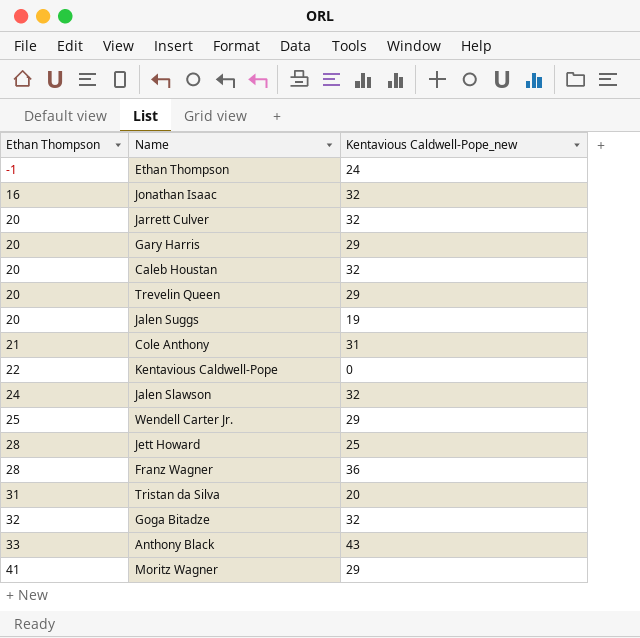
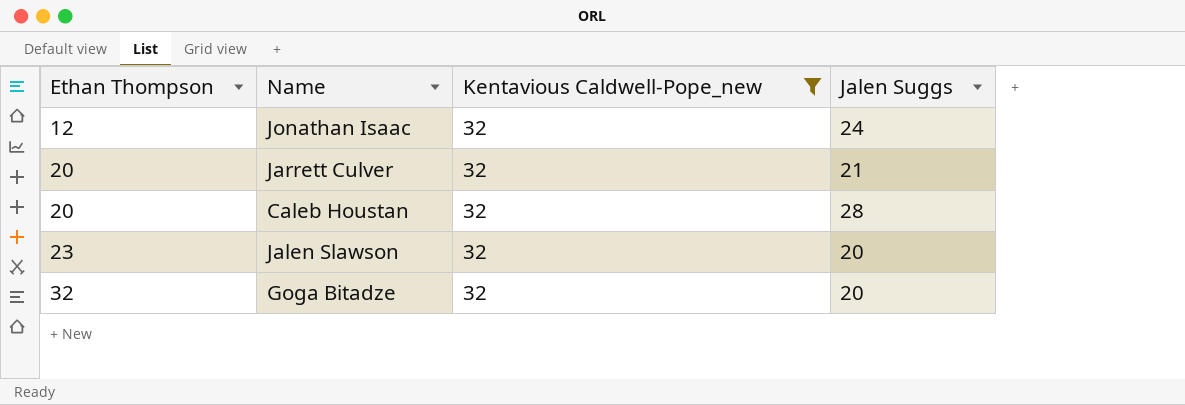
filter: none -> Kentavious Caldwell-Pope_new = 32
column Jalen Suggs | position: none -> 4
Jonathan Isaac | Ethan Thompson: 16 -> 12
Jalen Slawson | Ethan Thompson: 24 -> 23

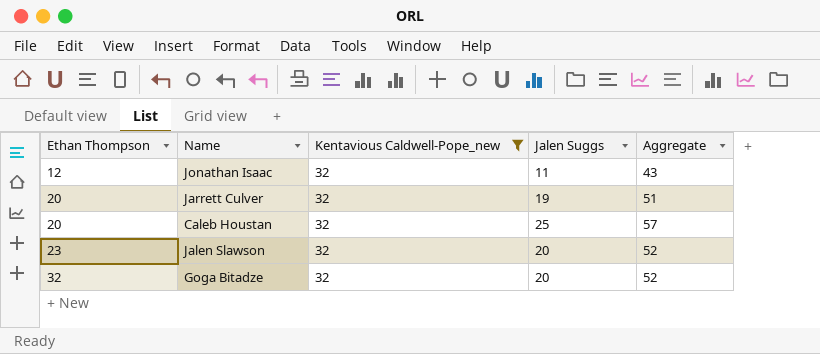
column Aggregate | formula: none -> [Kentavious Caldwell-Pope_new] + [Jalen Suggs]
Jonathan Isaac | Jalen Suggs: 24 -> 11
Jarrett Culver | Jalen Suggs: 21 -> 19
Caleb Houstan | Jalen Suggs: 28 -> 25

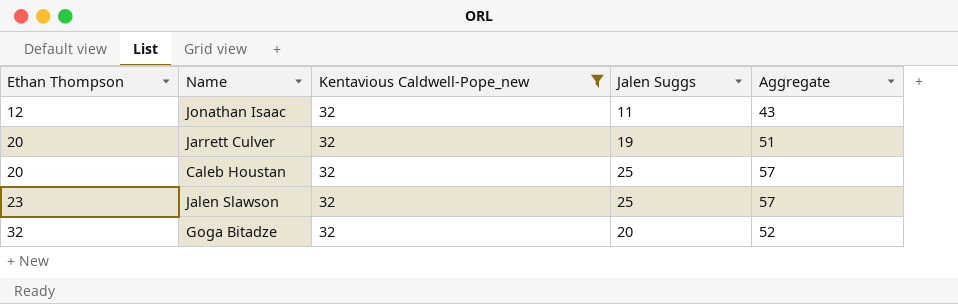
Jalen Slawson | Jalen Suggs: 20 -> 25
Jalen Slawson | Aggregate: 52 -> 57

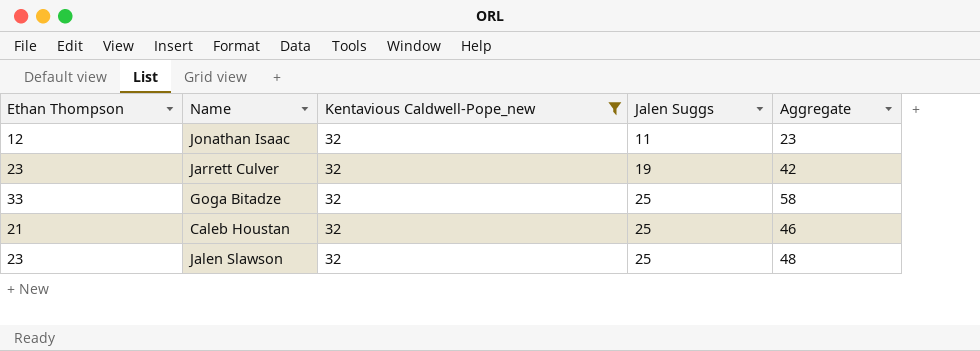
row order: Ethan Thompson ascending -> Jalen Suggs ascending
column Aggregate | formula: [Kentavious Caldwell-Pope_new] + [Jalen Suggs] -> [Ethan Thompson] + [Jalen Suggs]
Jarrett Culver | Ethan Thompson: 20 -> 23
Goga Bitadze | Ethan Thompson: 32 -> 33
Goga Bitadze | Jalen Suggs: 20 -> 25
Caleb Houstan | Ethan Thompson: 20 -> 21

